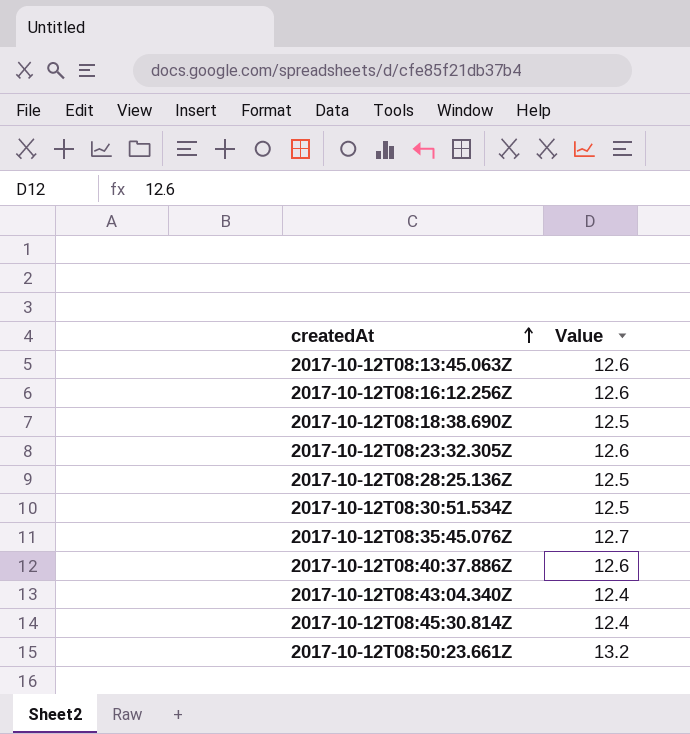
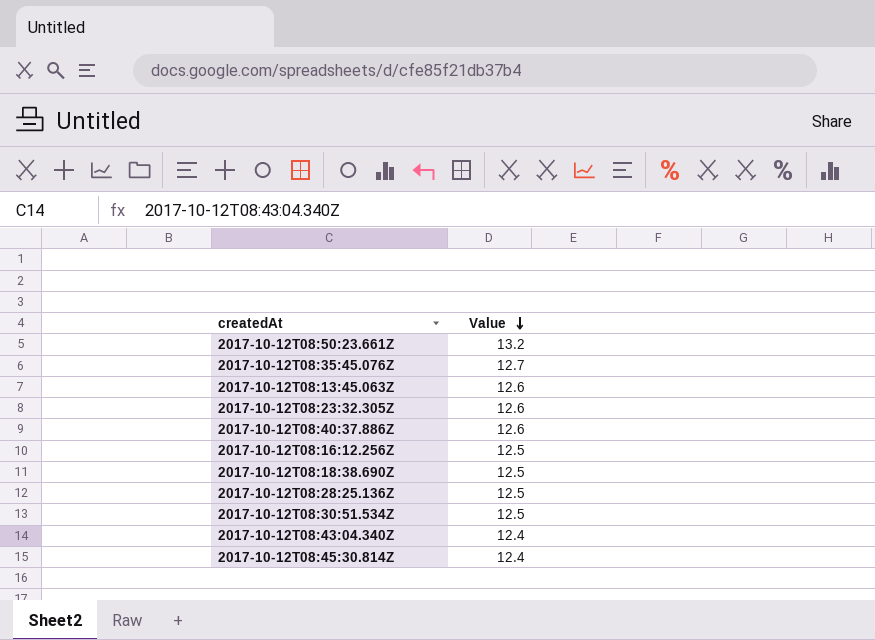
row order: createdAt ascending -> Value descending
2017-10-12T08:16:12.256Z | Value: 12.6 -> 12.5

